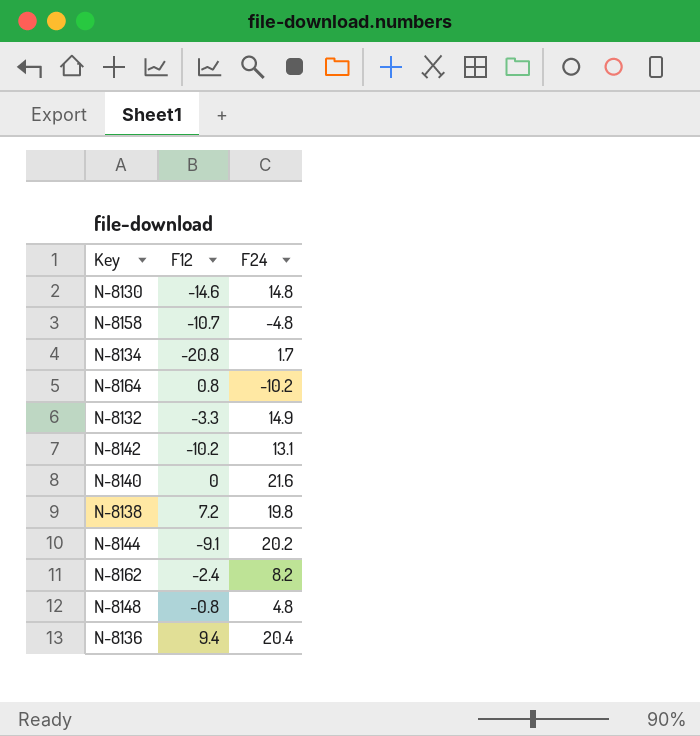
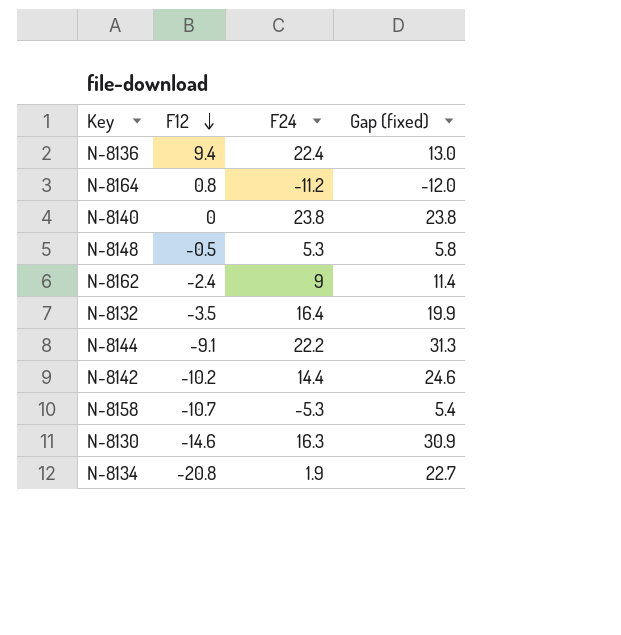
row order: none -> F12 descending
column Gap (fixed) | formula: none -> [F24] - [F12]
row N-8138: 7.2 | 19.8 -> none
N-8136 | F24: 20.4 -> 22.4
N-8164 | F24: -10.2 -> -11.2
N-8140 | F24: 21.6 -> 23.8
N-8148 | F12: -0.8 -> -0.5
N-8148 | F24: 4.8 -> 5.3
N-8162 | F24: 8.2 -> 9
N-8132 | F12: -3.3 -> -3.5
N-8132 | F24: 14.9 -> 16.4
N-8144 | F24: 20.2 -> 22.2
N-8142 | F24: 13.1 -> 14.4
N-8158 | F24: -4.8 -> -5.3
N-8130 | F24: 14.8 -> 16.3
N-8134 | F24: 1.7 -> 1.9

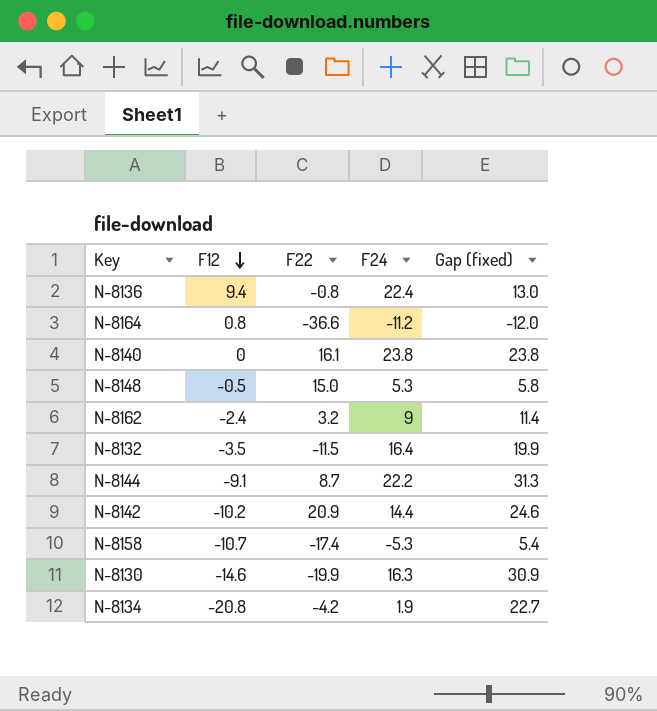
column F22 | position: none -> 3

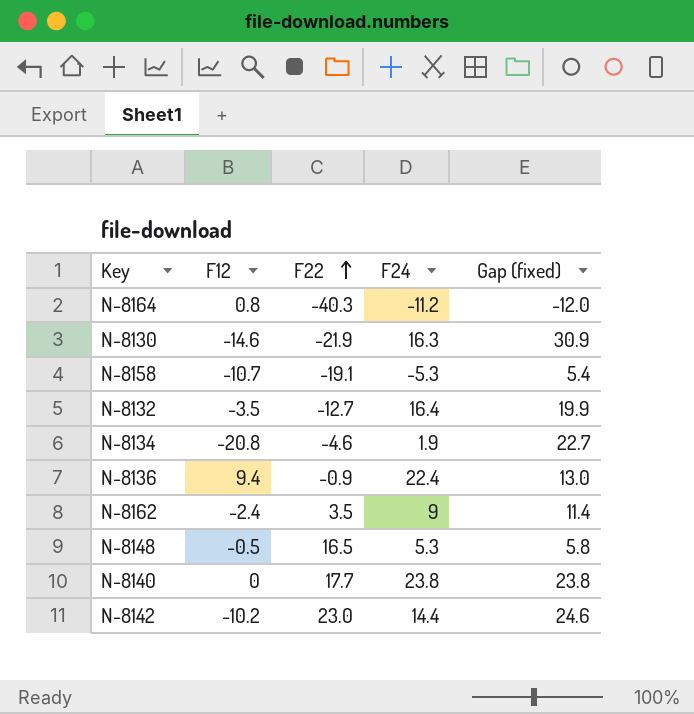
row order: F12 descending -> F22 ascending
row N-8144: -9.1 | 8.7 | 22.2 | 31.3 -> none
N-8164 | F22: -36.6 -> -40.3
N-8130 | F22: -19.9 -> -21.9
N-8158 | F22: -17.4 -> -19.1
N-8132 | F22: -11.5 -> -12.7
N-8134 | F22: -4.2 -> -4.6
N-8136 | F22: -0.8 -> -0.9
N-8162 | F22: 3.2 -> 3.5
N-8148 | F22: 15.0 -> 16.5
N-8140 | F22: 16.1 -> 17.7
N-8142 | F22: 20.9 -> 23.0

